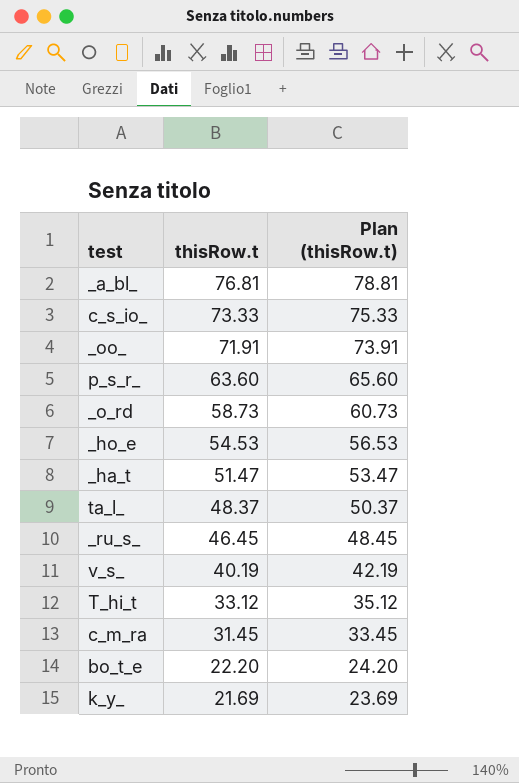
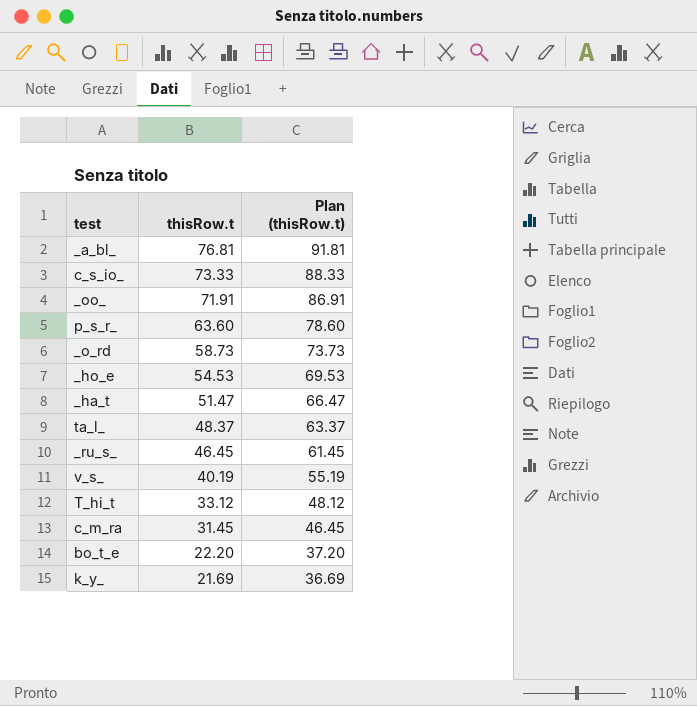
column Plan (thisRow.t) | formula: [thisRow.t] + 2 -> [thisRow.t] + 15

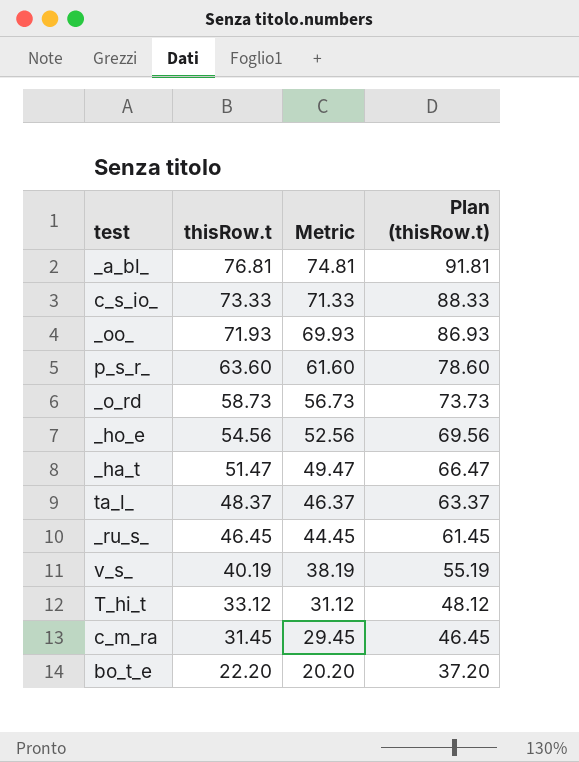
column Metric | formula: none -> [thisRow.t] - 2
row k_y_: 21.69 | 36.69 -> none
_oo_ | thisRow.t: 71.91 -> 71.93
_oo_ | Plan (thisRow.t): 86.91 -> 86.93
_ho_e | thisRow.t: 54.53 -> 54.56
_ho_e | Plan (thisRow.t): 69.53 -> 69.56

